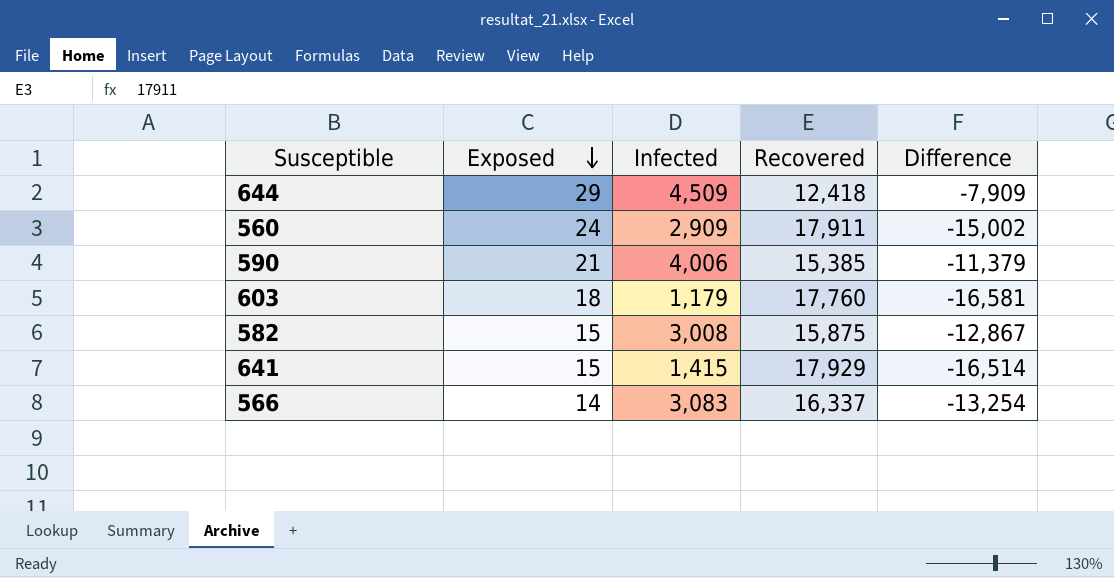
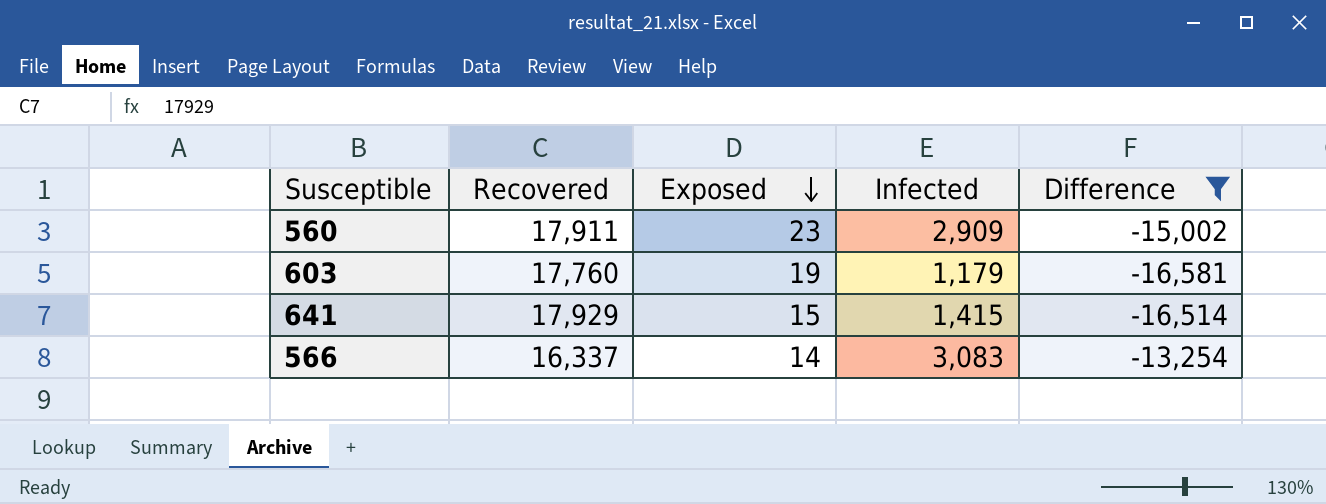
filter: none -> Difference <= -13,254
column Recovered | position: 4 -> 2
560 | Exposed: 24 -> 23
603 | Exposed: 18 -> 19

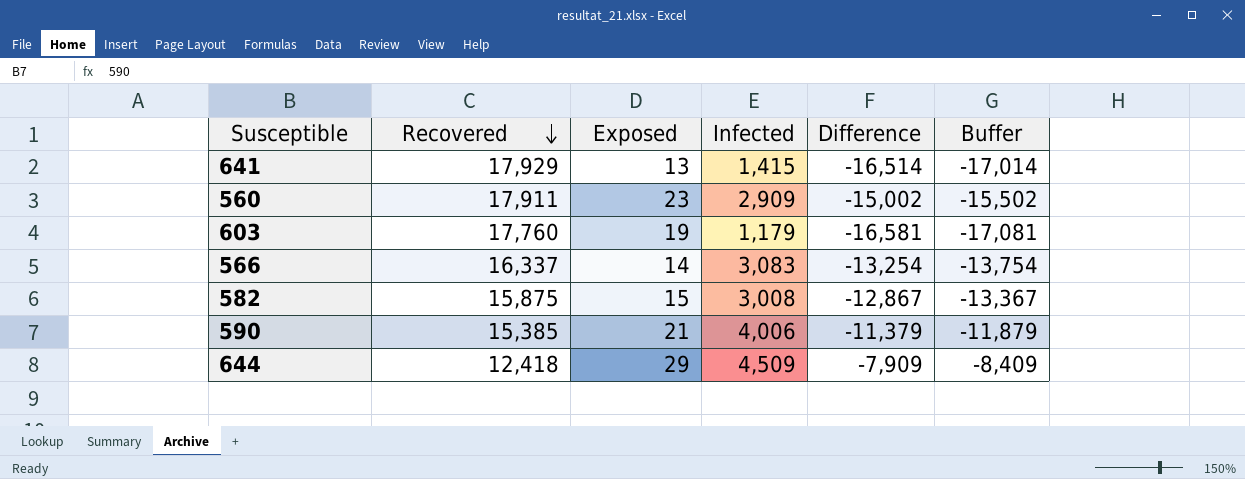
filter: Difference <= -13,254 -> none
row order: Exposed descending -> Recovered descending
column Buffer | formula: none -> [Difference] - 500
641 | Exposed: 15 -> 13

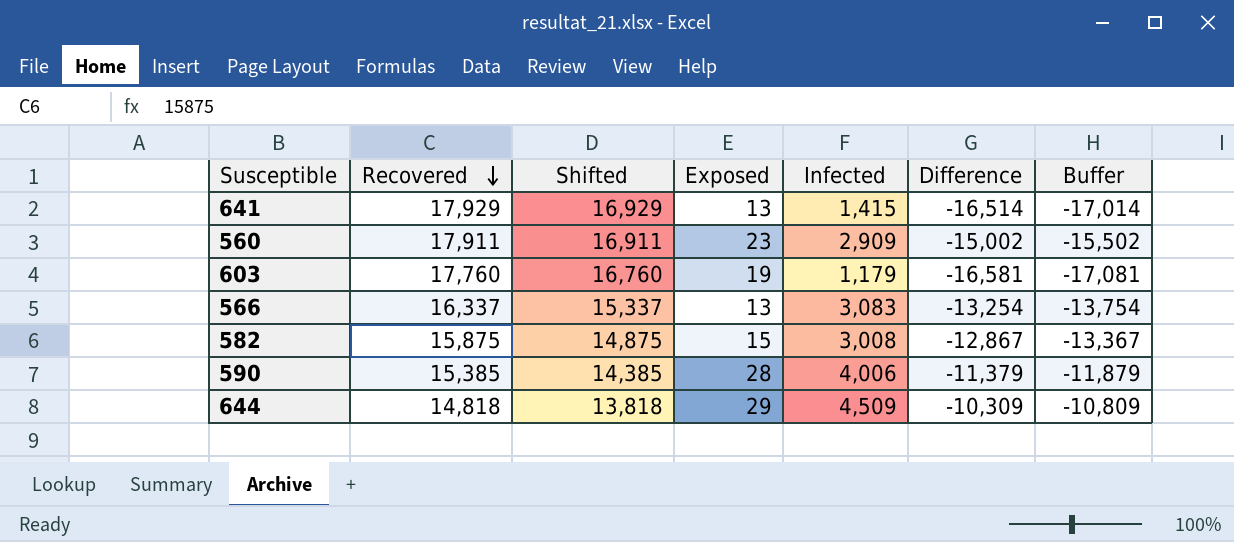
column Shifted | formula: none -> [Recovered] - 1000
566 | Exposed: 14 -> 13
590 | Exposed: 21 -> 28
644 | Recovered: 12,418 -> 14,818
644 | Difference: -7,909 -> -10,309
644 | Buffer: -8,409 -> -10,809

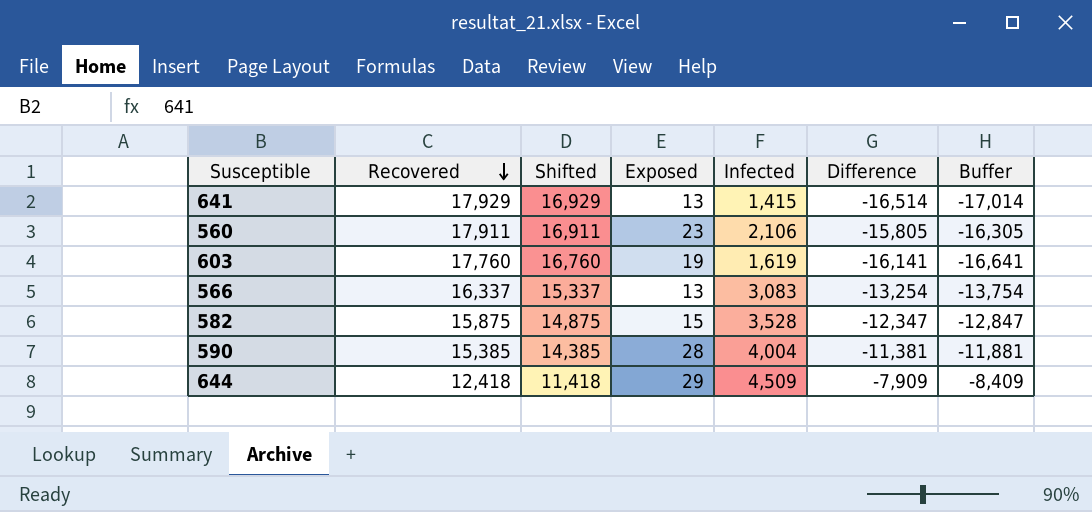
560 | Infected: 2,909 -> 2,106
560 | Difference: -15,002 -> -15,805
560 | Buffer: -15,502 -> -16,305
603 | Infected: 1,179 -> 1,619
603 | Difference: -16,581 -> -16,141
603 | Buffer: -17,081 -> -16,641
582 | Infected: 3,008 -> 3,528
582 | Difference: -12,867 -> -12,347
582 | Buffer: -13,367 -> -12,847
590 | Infected: 4,006 -> 4,004
590 | Difference: -11,379 -> -11,381
590 | Buffer: -11,879 -> -11,881
644 | Recovered: 14,818 -> 12,418
644 | Shifted: 13,818 -> 11,418
644 | Difference: -10,309 -> -7,909
644 | Buffer: -10,809 -> -8,409

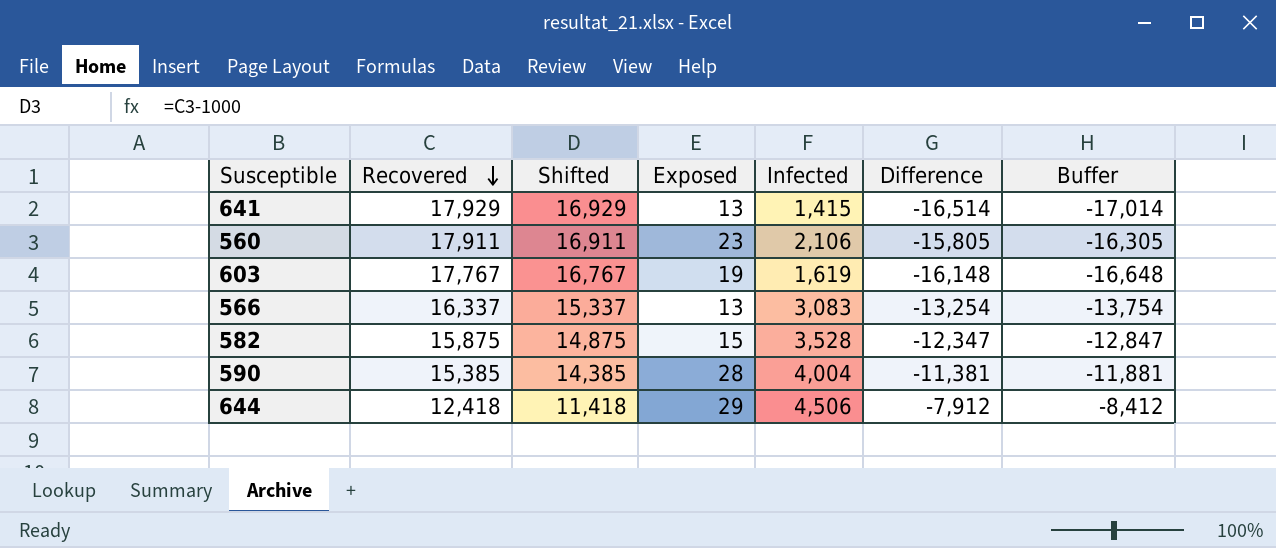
603 | Recovered: 17,760 -> 17,767
603 | Shifted: 16,760 -> 16,767
603 | Difference: -16,141 -> -16,148
603 | Buffer: -16,641 -> -16,648
644 | Infected: 4,509 -> 4,506
644 | Difference: -7,909 -> -7,912
644 | Buffer: -8,409 -> -8,412

